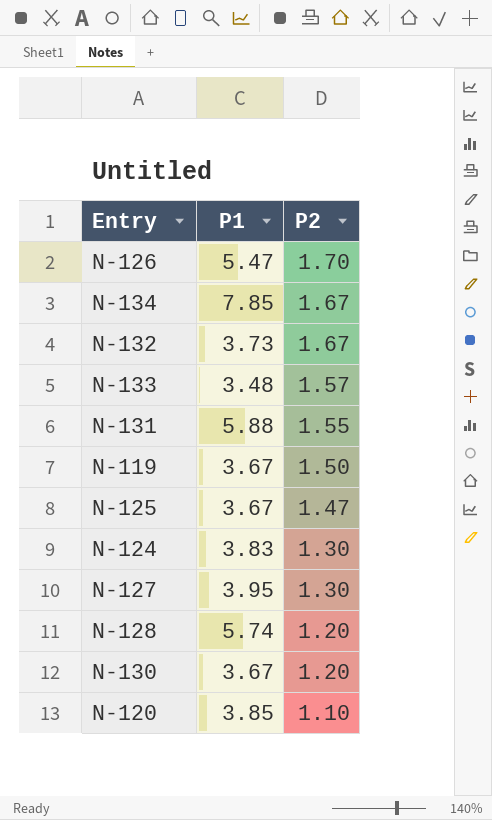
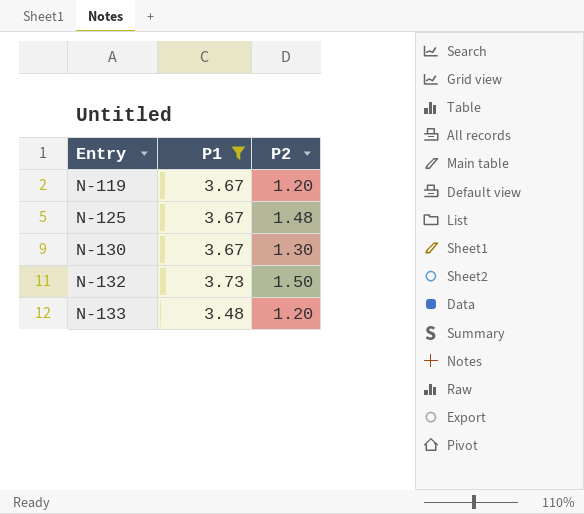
filter: none -> P1 <= 3.73
row order: P2 descending -> Entry ascending
N-119 | P2: 1.50 -> 1.20
N-125 | P2: 1.47 -> 1.48
N-130 | P2: 1.20 -> 1.30
N-132 | P2: 1.67 -> 1.50
N-133 | P2: 1.57 -> 1.20

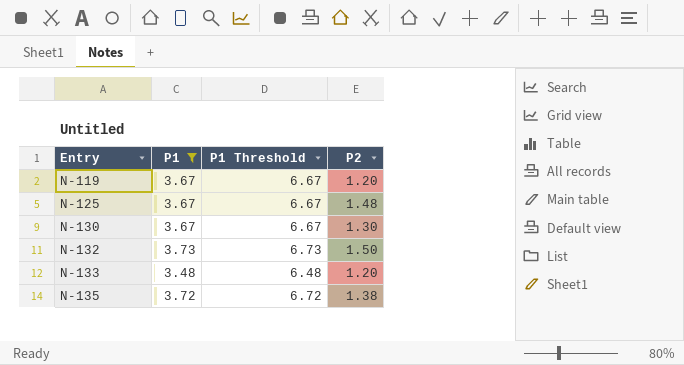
column P1 Threshold | formula: none -> [P1] + 3
row N-135: none -> 3.72 | 6.72 | 1.38

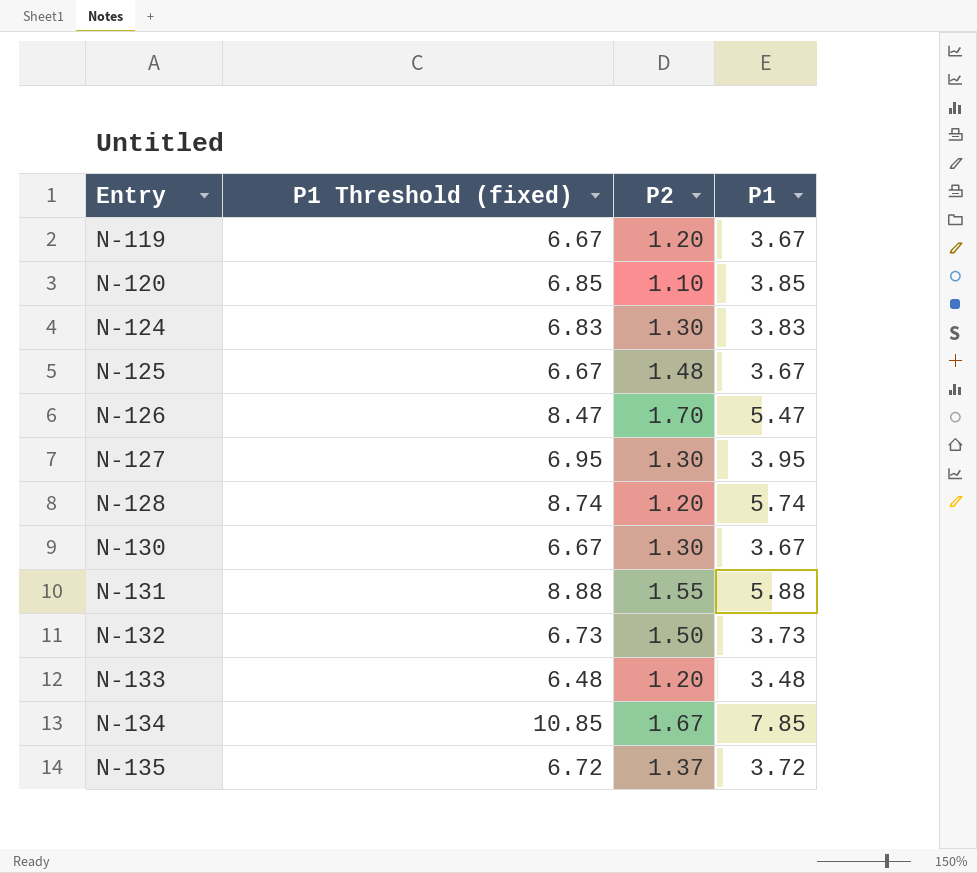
filter: P1 <= 3.73 -> none
column name: P1 Threshold -> P1 Threshold (fixed)
column P1 | position: 2 -> 4
N-135 | P2: 1.38 -> 1.37

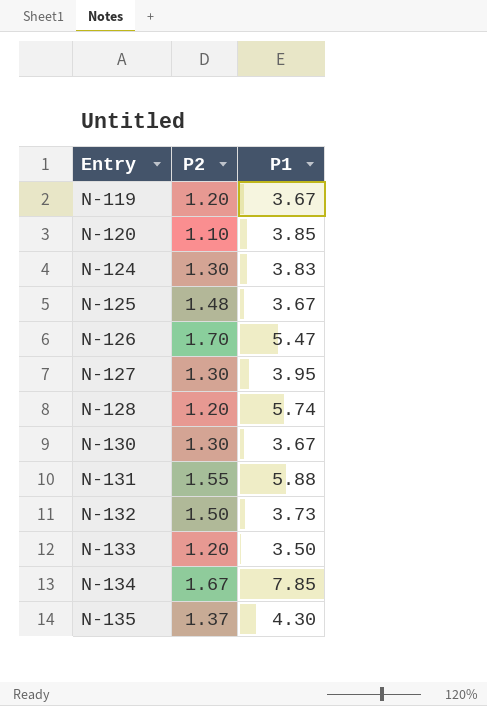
column P1 Threshold (fixed) | formula: [P1] + 3 -> none
N-133 | P1: 3.48 -> 3.50
N-135 | P1: 3.72 -> 4.30

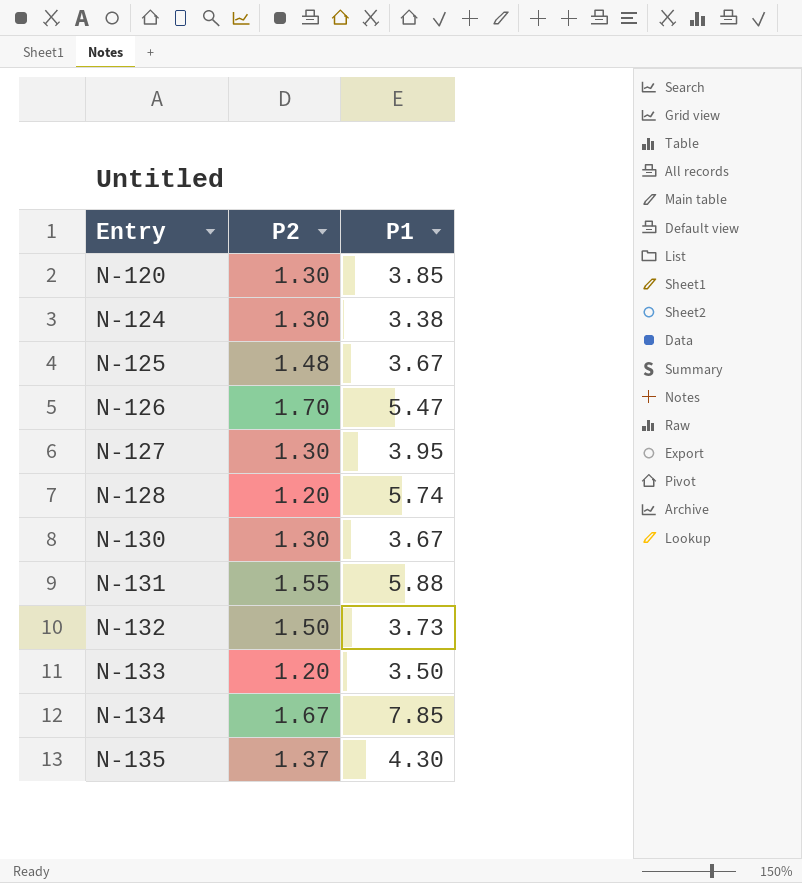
row N-119: 1.20 | 3.67 -> none
N-120 | P2: 1.10 -> 1.30
N-124 | P1: 3.83 -> 3.38

